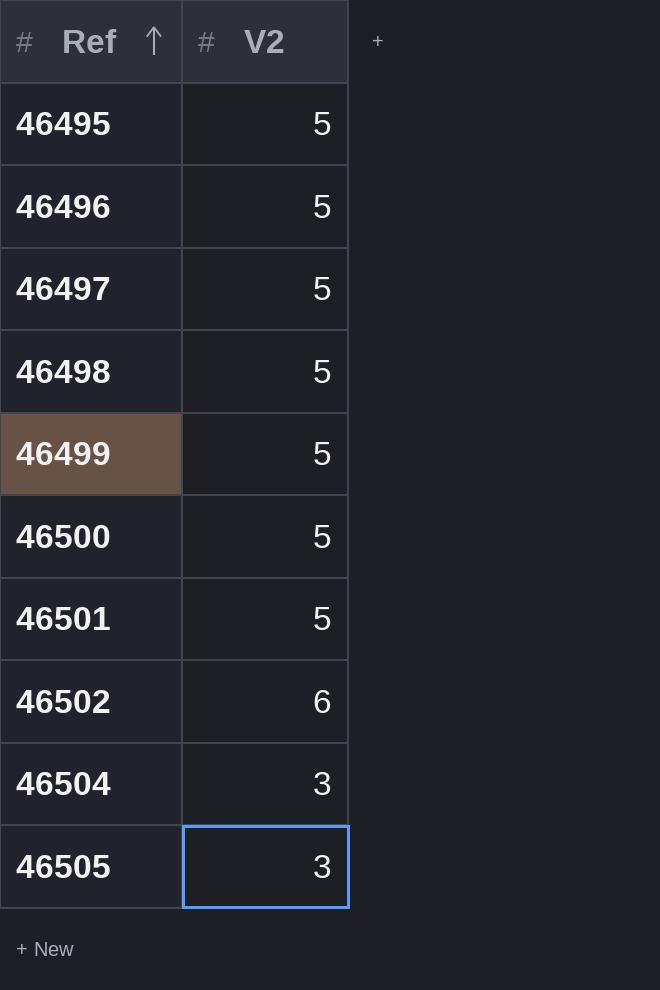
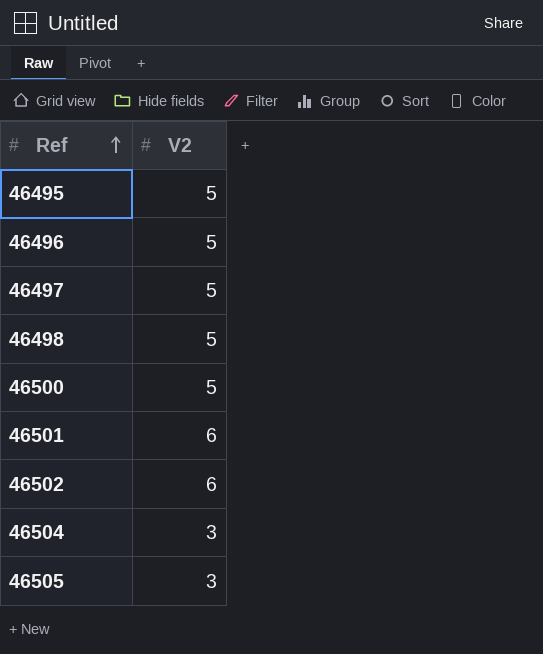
row 46499: 5 -> none
46501 | V2: 5 -> 6

